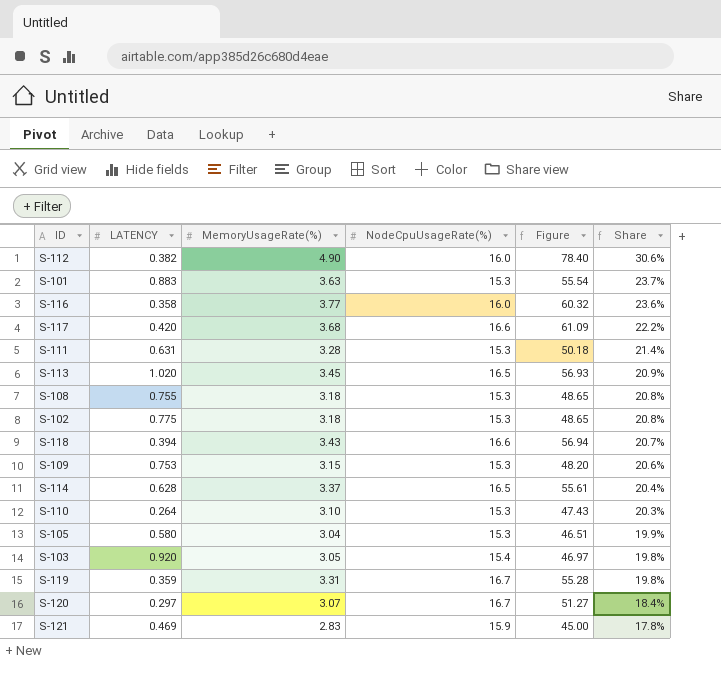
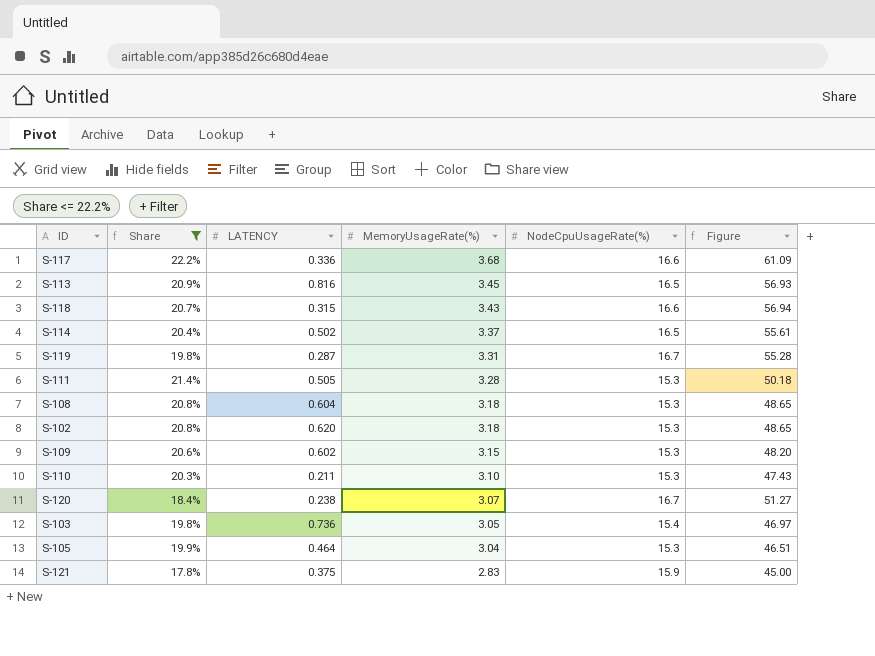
filter: none -> Share <= 22.2%
row order: Share descending -> MemoryUsageRate(%) descending
column Share | position: 6 -> 2
S-117 | LATENCY: 0.420 -> 0.336
S-113 | LATENCY: 1.020 -> 0.816
S-118 | LATENCY: 0.394 -> 0.315
S-114 | LATENCY: 0.628 -> 0.502
S-119 | LATENCY: 0.359 -> 0.287
S-111 | LATENCY: 0.631 -> 0.505
S-108 | LATENCY: 0.755 -> 0.604
S-102 | LATENCY: 0.775 -> 0.620
S-109 | LATENCY: 0.753 -> 0.602
S-110 | LATENCY: 0.264 -> 0.211
S-120 | LATENCY: 0.297 -> 0.238
S-103 | LATENCY: 0.920 -> 0.736
S-105 | LATENCY: 0.580 -> 0.464
S-121 | LATENCY: 0.469 -> 0.375

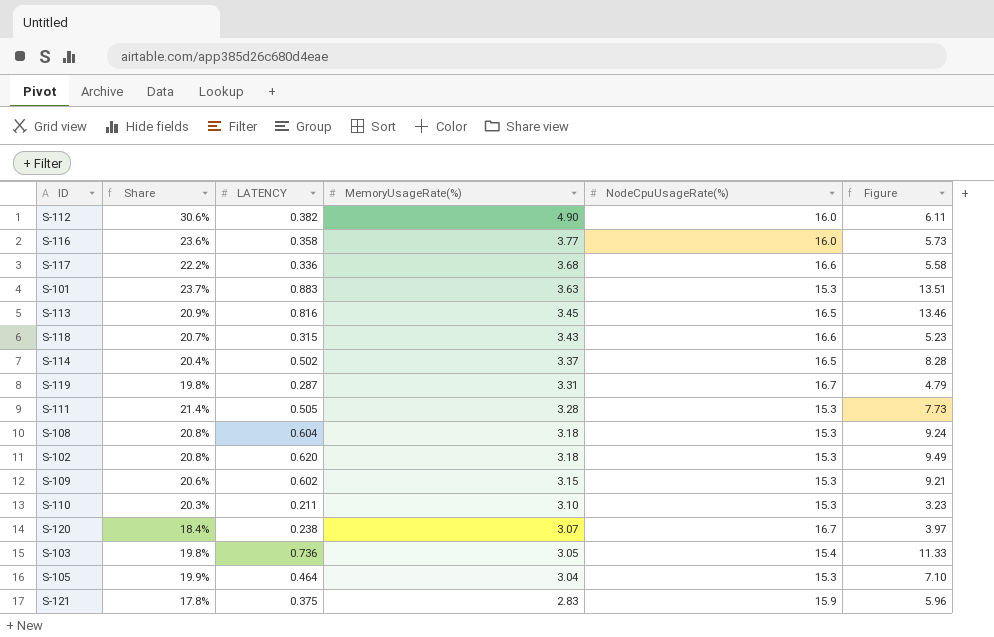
filter: Share <= 22.2% -> none
column Figure | formula: [MemoryUsageRate(%)] * [NodeCpuUsageRate(%)] -> [LATENCY] * [NodeCpuUsageRate(%)]

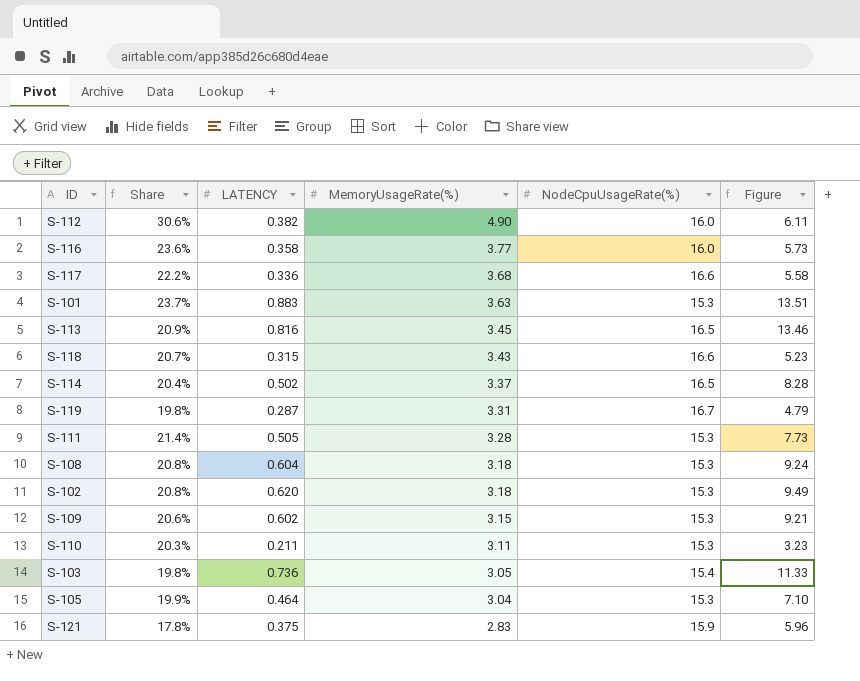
row S-120: 18.4% | 0.238 | 3.07 | 16.7 | 3.97 -> none
S-110 | MemoryUsageRate(%): 3.10 -> 3.11

